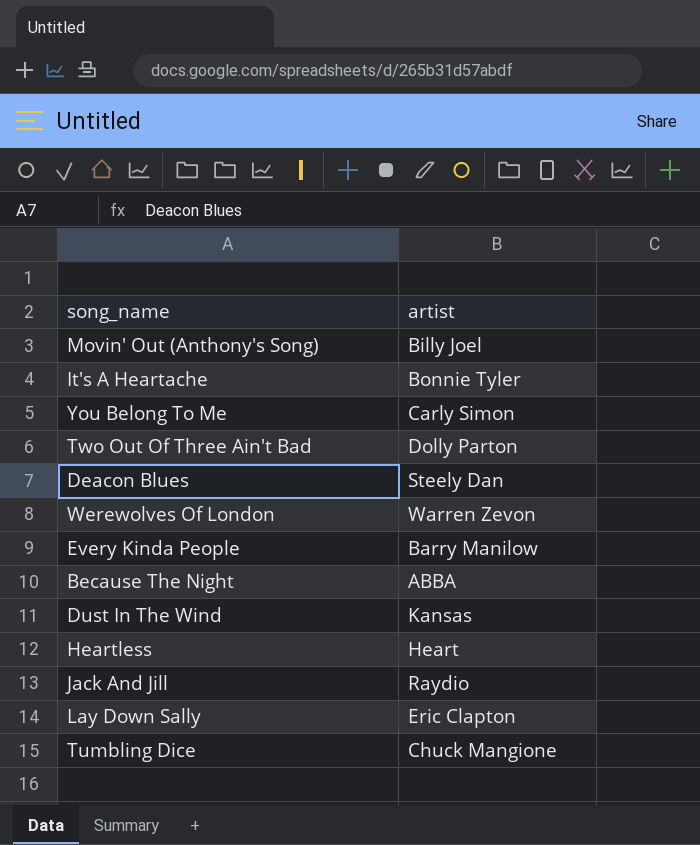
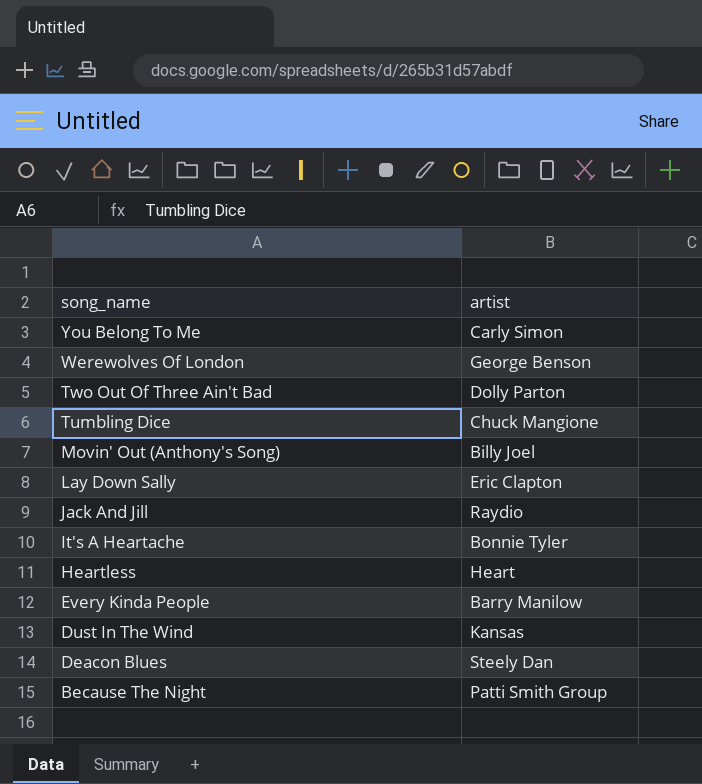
row order: none -> song_name descending
Werewolves Of London | artist: Warren Zevon -> George Benson
Because The Night | artist: ABBA -> Patti Smith Group

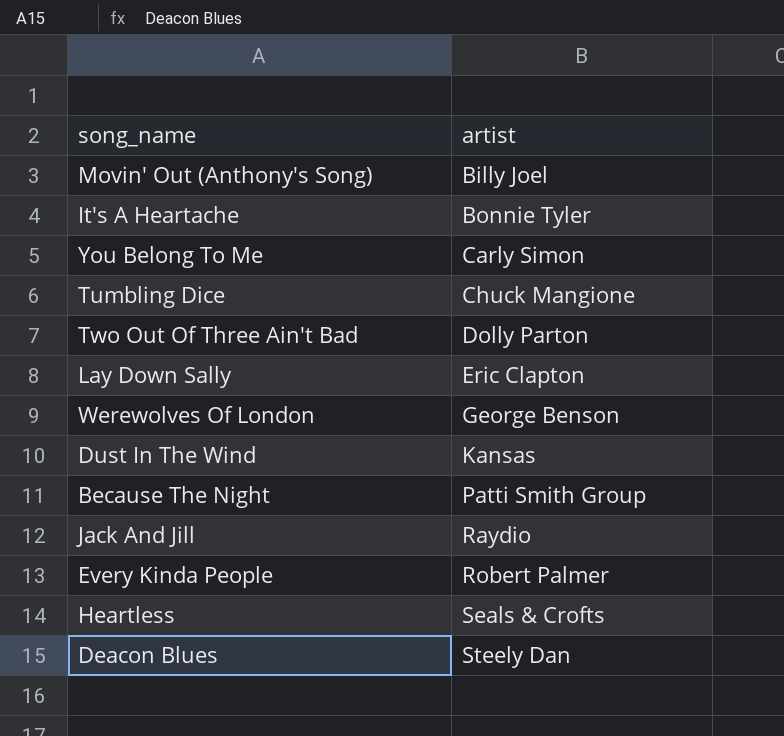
row order: song_name descending -> artist ascending
Every Kinda People | artist: Barry Manilow -> Robert Palmer
Heartless | artist: Heart -> Seals & Crofts

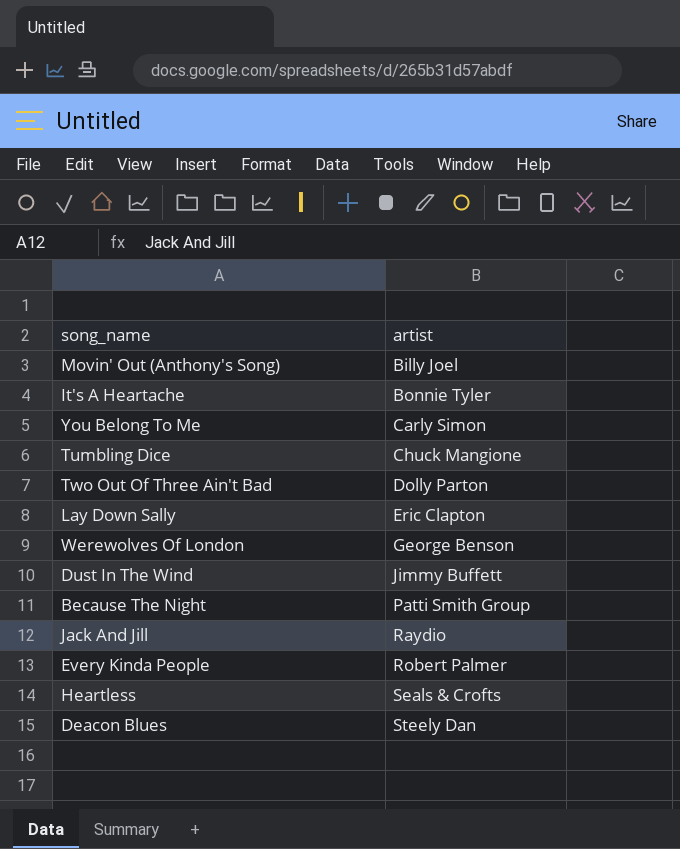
Dust In The Wind | artist: Kansas -> Jimmy Buffett

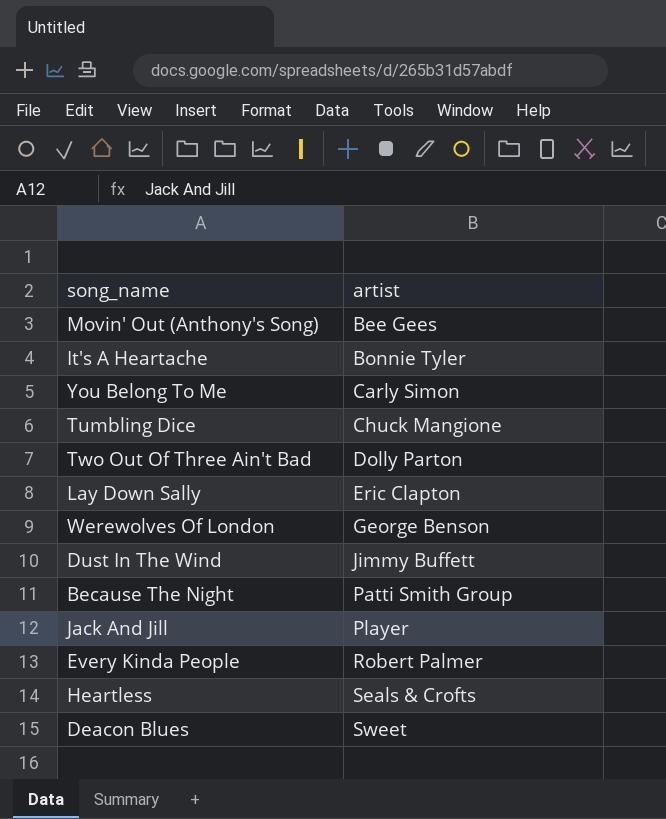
Movin' Out (Anthony's Song) | artist: Billy Joel -> Bee Gees
Jack And Jill | artist: Raydio -> Player
Deacon Blues | artist: Steely Dan -> Sweet

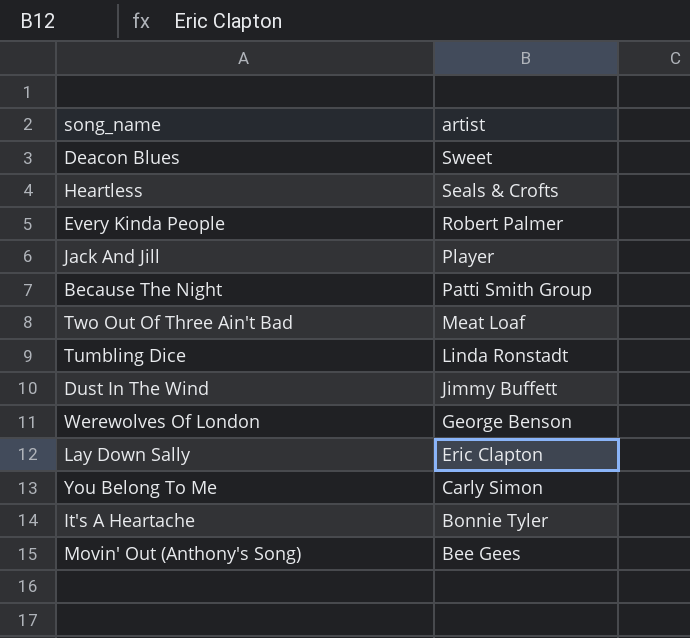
row order: artist ascending -> artist descending
Two Out Of Three Ain't Bad | artist: Dolly Parton -> Meat Loaf
Tumbling Dice | artist: Chuck Mangione -> Linda Ronstadt

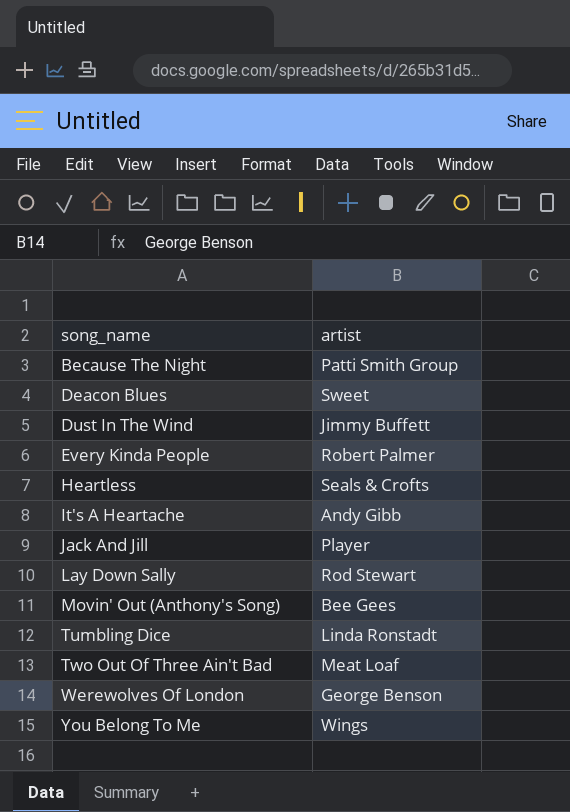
row order: artist descending -> song_name ascending
It's A Heartache | artist: Bonnie Tyler -> Andy Gibb
Lay Down Sally | artist: Eric Clapton -> Rod Stewart
You Belong To Me | artist: Carly Simon -> Wings

